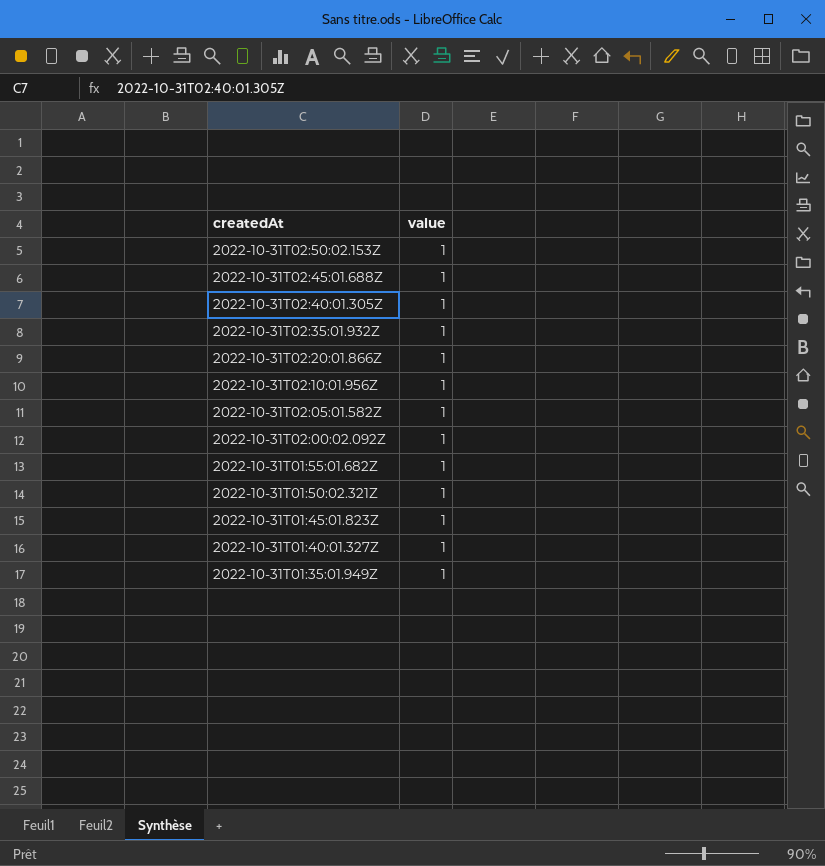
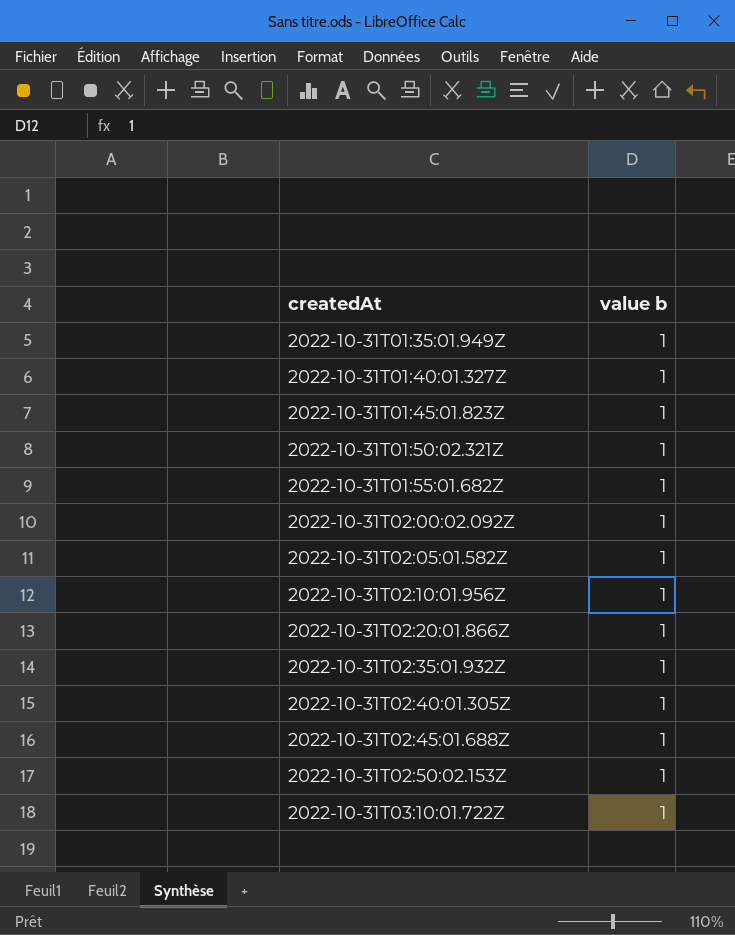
row order: createdAt descending -> createdAt ascending
column name: value -> value b
row 2022-10-31T03:10:01.722Z: none -> 1

